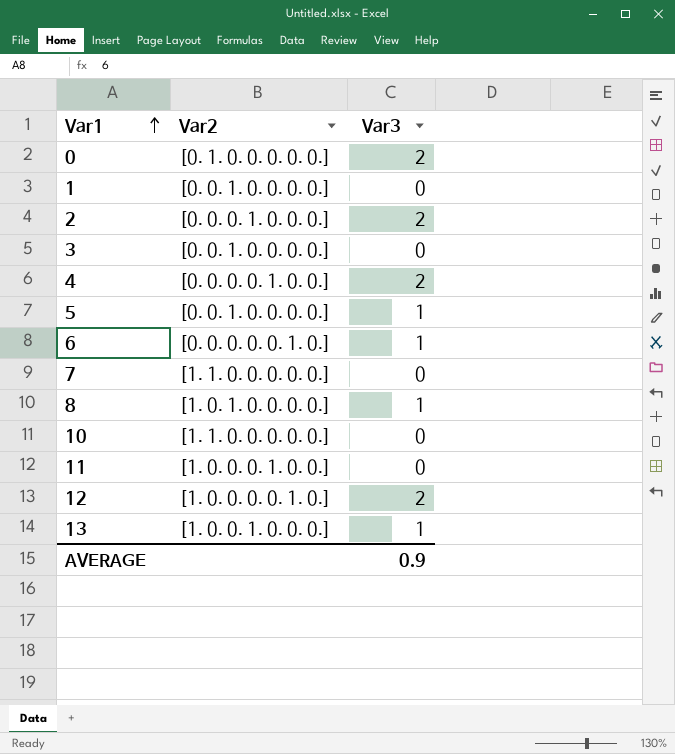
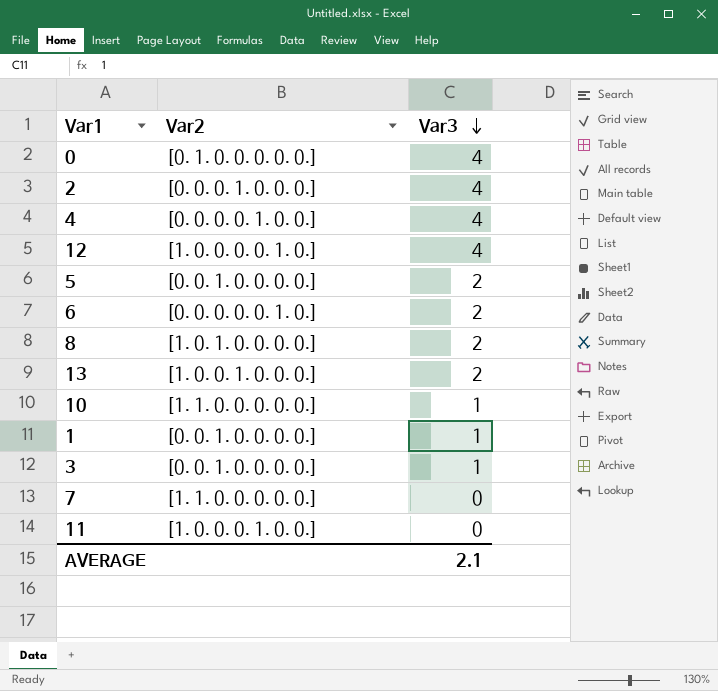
row order: Var1 ascending -> Var3 descending
0 | Var3: 2 -> 4
2 | Var3: 2 -> 4
4 | Var3: 2 -> 4
12 | Var3: 2 -> 4
5 | Var3: 1 -> 2
6 | Var3: 1 -> 2
8 | Var3: 1 -> 2
13 | Var3: 1 -> 2
10 | Var3: 0 -> 1
1 | Var3: 0 -> 1
3 | Var3: 0 -> 1
AVERAGE | Var3: 0.9 -> 2.1

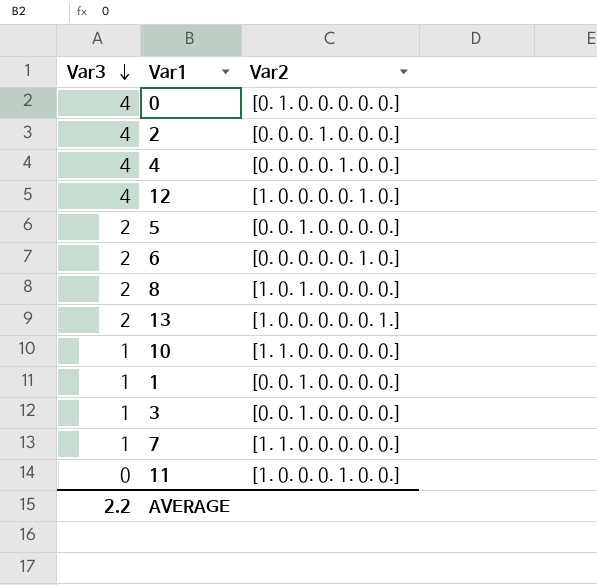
column Var3 | position: 3 -> 1
13 | Var2: [1. 0. 0. 1. 0. 0. 0.] -> [1. 0. 0. 0. 0. 0. 1.]
7 | Var3: 0 -> 1
AVERAGE | Var3: 2.1 -> 2.2

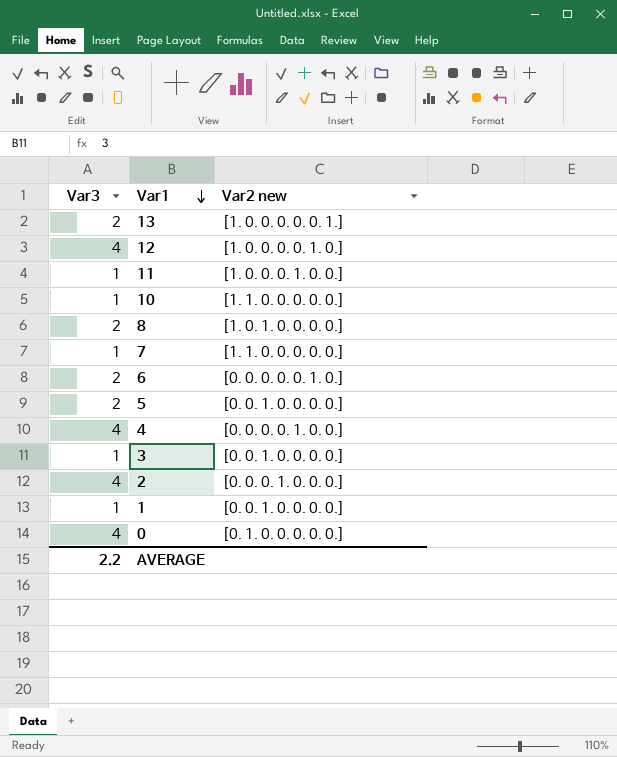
row order: Var3 descending -> Var1 descending
column name: Var2 -> Var2 new
11 | Var3: 0 -> 1

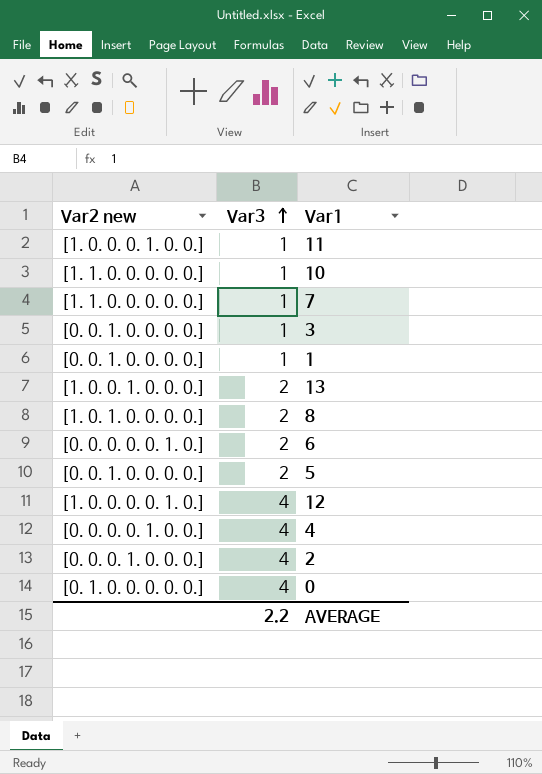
row order: Var1 descending -> Var3 ascending
column Var2 new | position: 3 -> 1
13 | Var2 new: [1. 0. 0. 0. 0. 0. 1.] -> [1. 0. 0. 1. 0. 0. 0.]

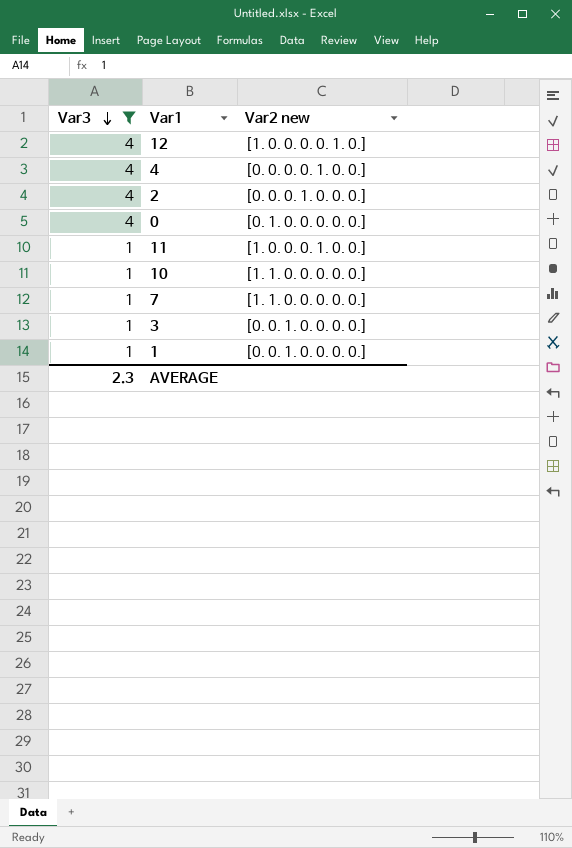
filter: none -> Var3 != 2
row order: Var3 ascending -> Var3 descending
column Var2 new | position: 1 -> 3
AVERAGE | Var3: 2.2 -> 2.3

